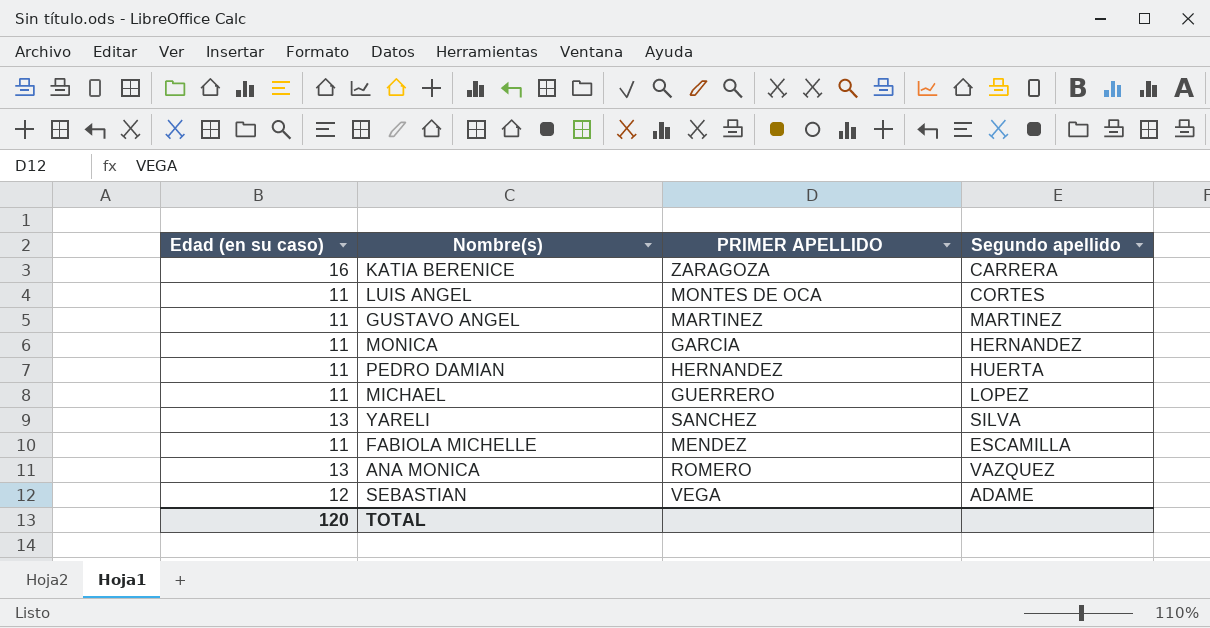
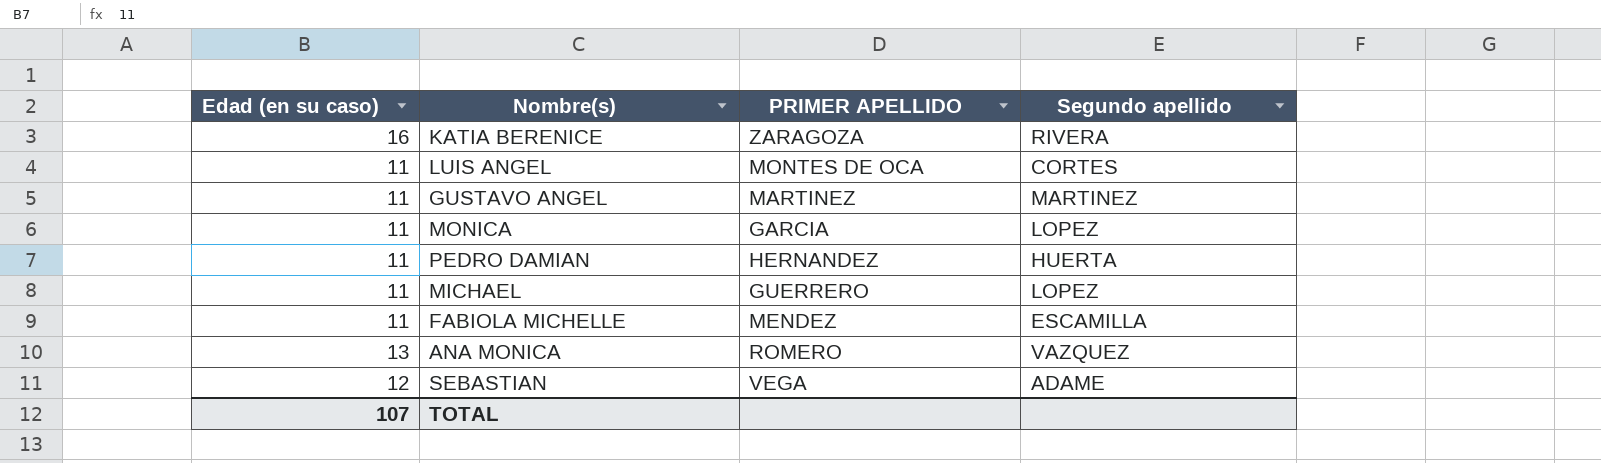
row YARELI: 13 | SANCHEZ | SILVA -> none
KATIA BERENICE | Segundo apellido: CARRERA -> RIVERA
MONICA | Segundo apellido: HERNANDEZ -> LOPEZ
TOTAL | Edad (en su caso): 120 -> 107

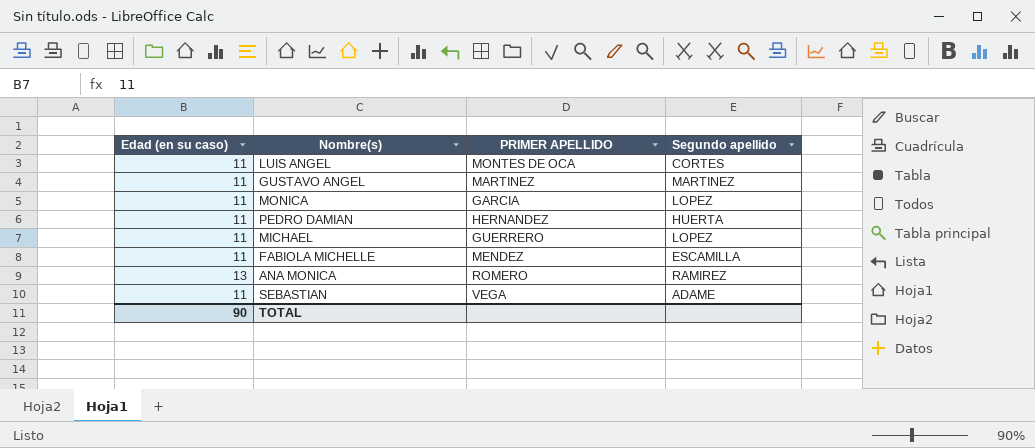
row KATIA BERENICE: 16 | ZARAGOZA | RIVERA -> none
ANA MONICA | Segundo apellido: VAZQUEZ -> RAMIREZ
SEBASTIAN | Edad (en su caso): 12 -> 11
TOTAL | Edad (en su caso): 107 -> 90

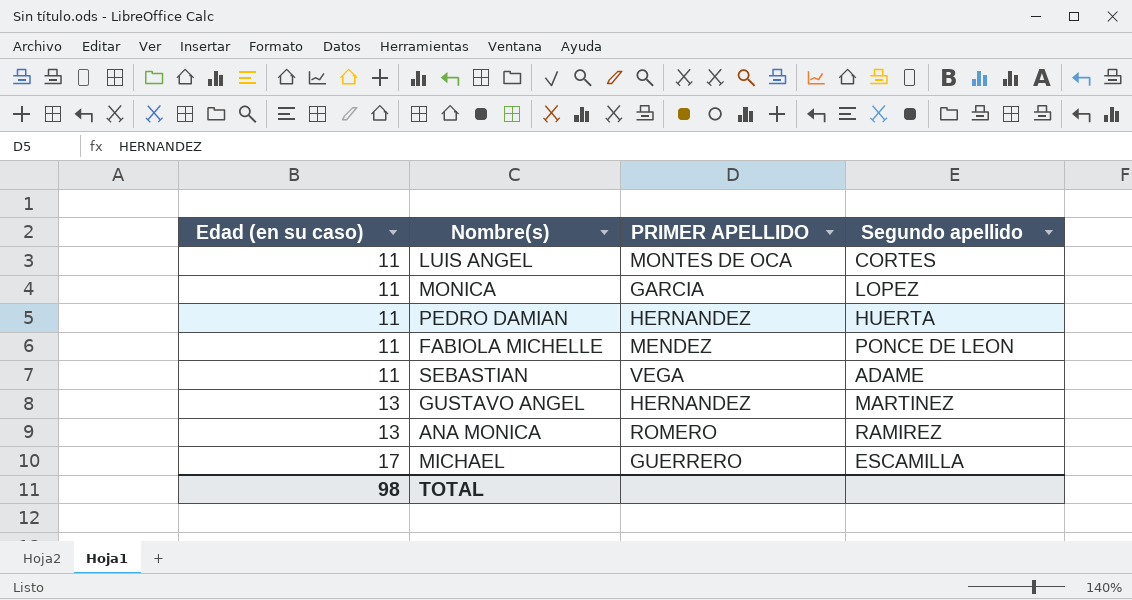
row order: none -> Edad (en su caso) ascending
FABIOLA MICHELLE | Segundo apellido: ESCAMILLA -> PONCE DE LEON
GUSTAVO ANGEL | Edad (en su caso): 11 -> 13
GUSTAVO ANGEL | PRIMER APELLIDO: MARTINEZ -> HERNANDEZ
MICHAEL | Edad (en su caso): 11 -> 17
MICHAEL | Segundo apellido: LOPEZ -> ESCAMILLA
TOTAL | Edad (en su caso): 90 -> 98

